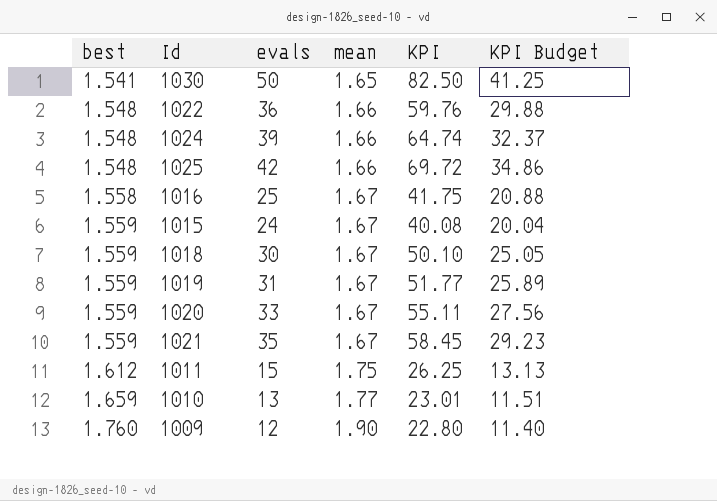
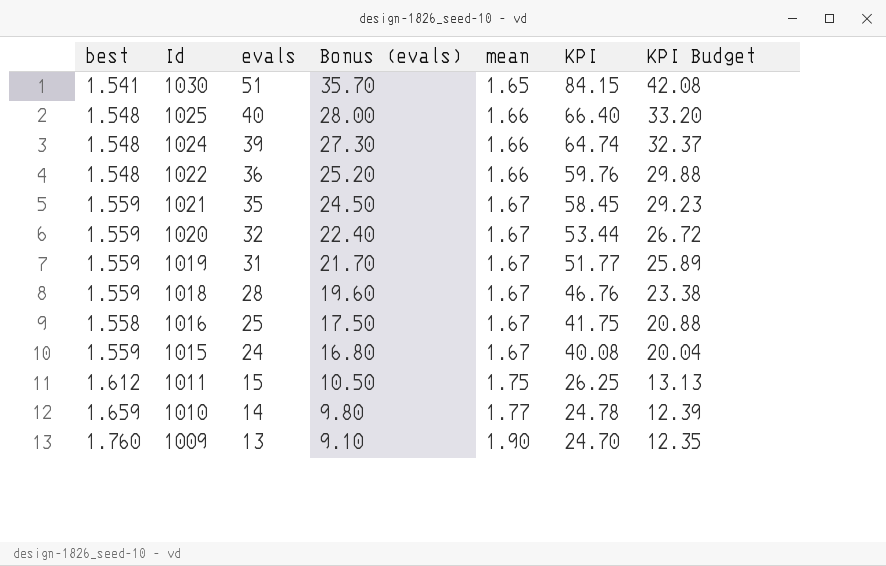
row order: best ascending -> Id descending
column Bonus (evals) | formula: none -> [evals] * 0.7
1030 | evals: 50 -> 51
1030 | KPI: 82.50 -> 84.15
1030 | KPI Budget: 41.25 -> 42.08
1025 | evals: 42 -> 40
1025 | KPI: 69.72 -> 66.40
1025 | KPI Budget: 34.86 -> 33.20
1020 | evals: 33 -> 32
1020 | KPI: 55.11 -> 53.44
1020 | KPI Budget: 27.56 -> 26.72
1018 | evals: 30 -> 28
1018 | KPI: 50.10 -> 46.76
1018 | KPI Budget: 25.05 -> 23.38
1010 | evals: 13 -> 14
1010 | KPI: 23.01 -> 24.78
1010 | KPI Budget: 11.51 -> 12.39
1009 | evals: 12 -> 13
1009 | KPI: 22.80 -> 24.70
1009 | KPI Budget: 11.40 -> 12.35

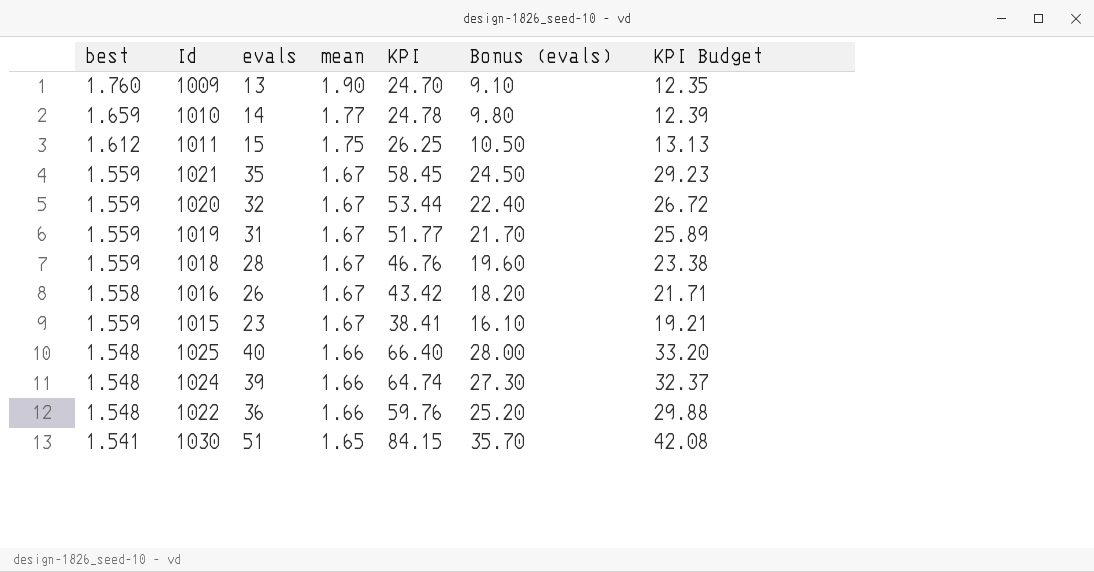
row order: Id descending -> mean descending
column Bonus (evals) | position: 4 -> 6
1016 | evals: 25 -> 26
1016 | KPI: 41.75 -> 43.42
1016 | Bonus (evals): 17.50 -> 18.20
1016 | KPI Budget: 20.88 -> 21.71
1015 | evals: 24 -> 23
1015 | KPI: 40.08 -> 38.41
1015 | Bonus (evals): 16.80 -> 16.10
1015 | KPI Budget: 20.04 -> 19.21

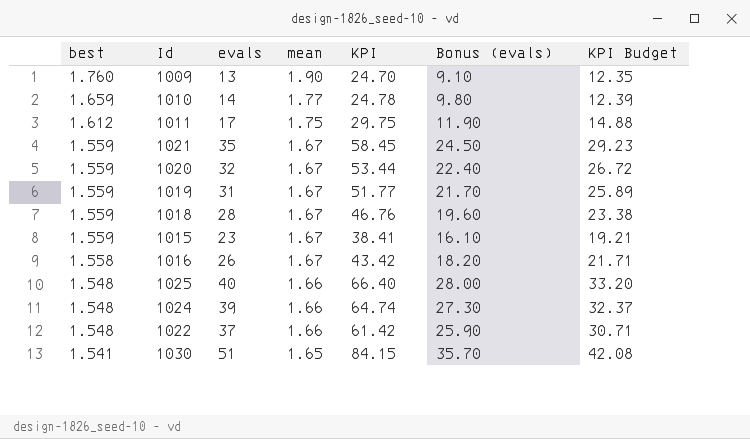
row order: mean descending -> best descending
1011 | evals: 15 -> 17
1011 | KPI: 26.25 -> 29.75
1011 | Bonus (evals): 10.50 -> 11.90
1011 | KPI Budget: 13.13 -> 14.88
1022 | evals: 36 -> 37
1022 | KPI: 59.76 -> 61.42
1022 | Bonus (evals): 25.20 -> 25.90
1022 | KPI Budget: 29.88 -> 30.71

